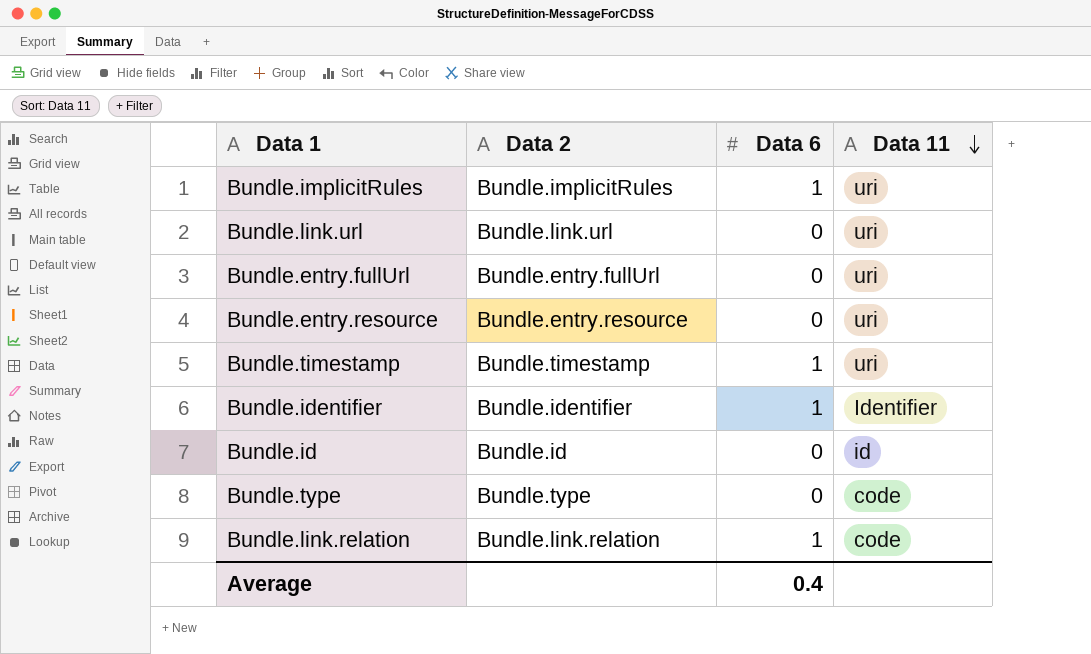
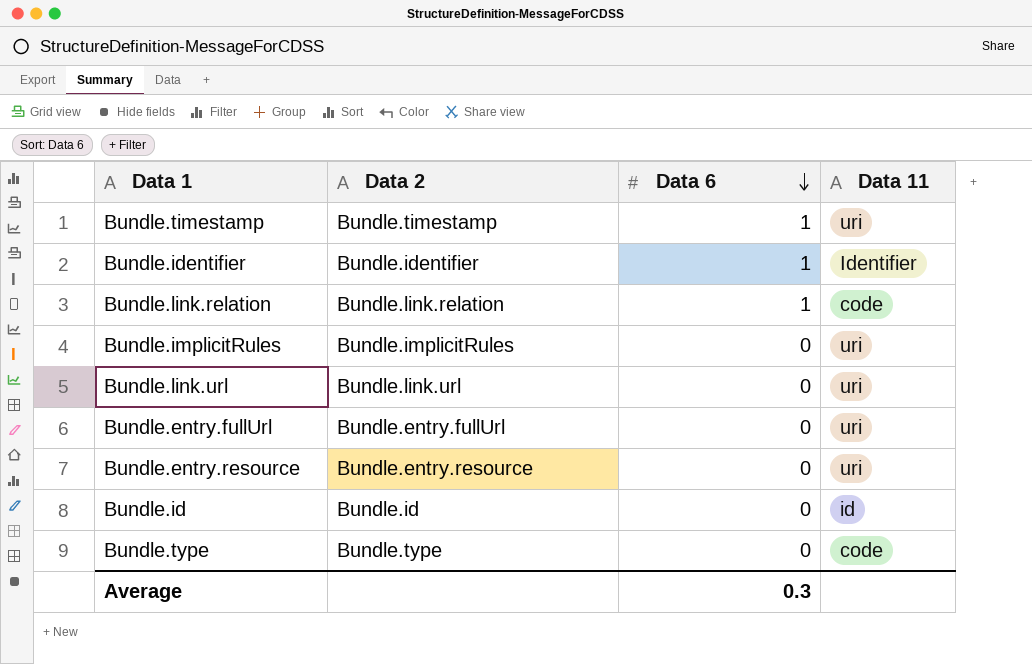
row order: Data 11 descending -> Data 6 descending
Bundle.implicitRules | Data 6: 1 -> 0
Average | Data 6: 0.4 -> 0.3

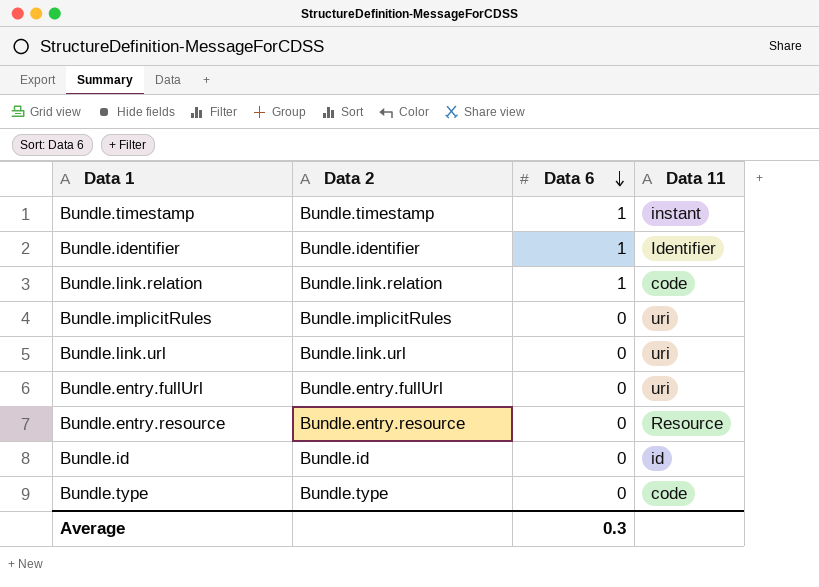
Bundle.timestamp | Data 11: uri -> instant
Bundle.entry.resource | Data 11: uri -> Resource

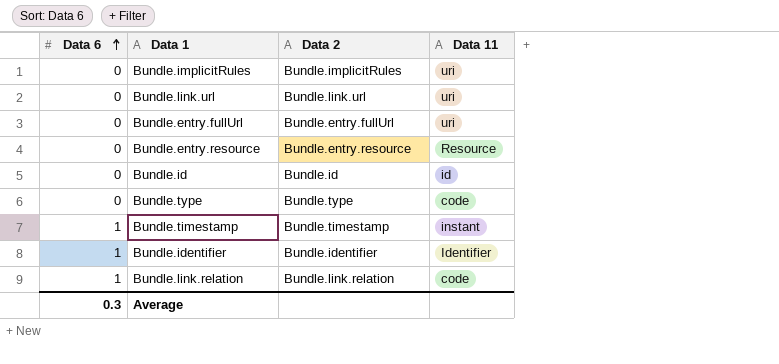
row order: Data 6 descending -> Data 6 ascending
column Data 6 | position: 3 -> 1

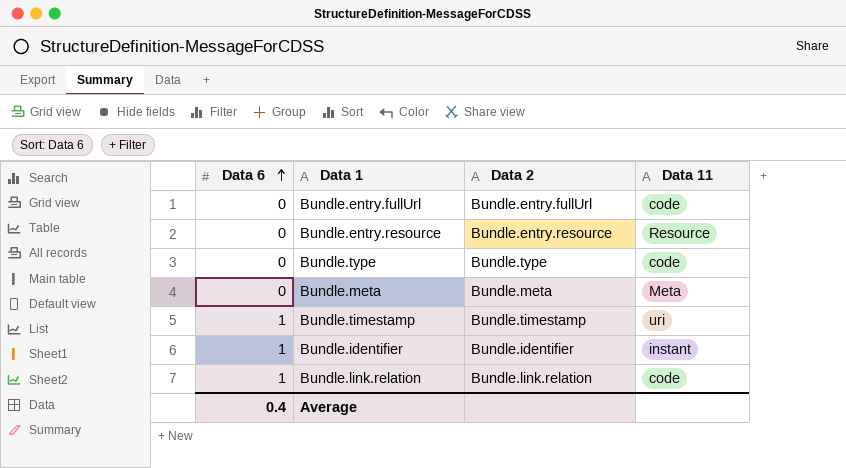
row Bundle.implicitRules: 0 | Bundle.implicitRules | uri -> none
row Bundle.link.url: 0 | Bundle.link.url | uri -> none
row Bundle.id: 0 | Bundle.id | id -> none
Bundle.entry.fullUrl | Data 11: uri -> code
row Bundle.meta: none -> 0 | Bundle.meta | Meta
Bundle.timestamp | Data 11: instant -> uri
Bundle.identifier | Data 11: Identifier -> instant
Average | Data 6: 0.3 -> 0.4

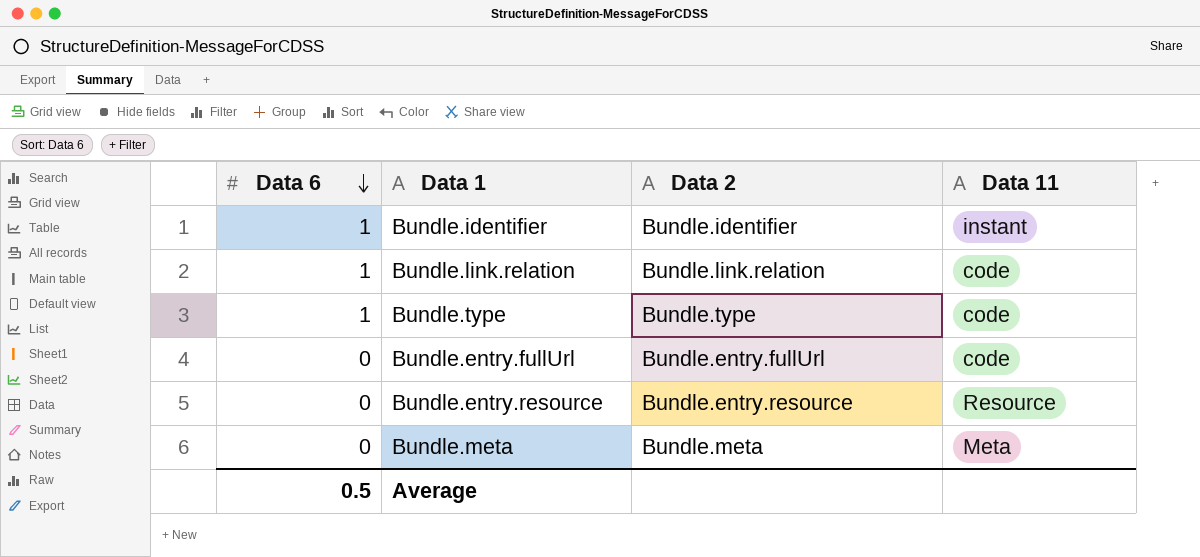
row order: Data 6 ascending -> Data 6 descending
row Bundle.timestamp: 1 | Bundle.timestamp | uri -> none
Bundle.type | Data 6: 0 -> 1
Average | Data 6: 0.4 -> 0.5

